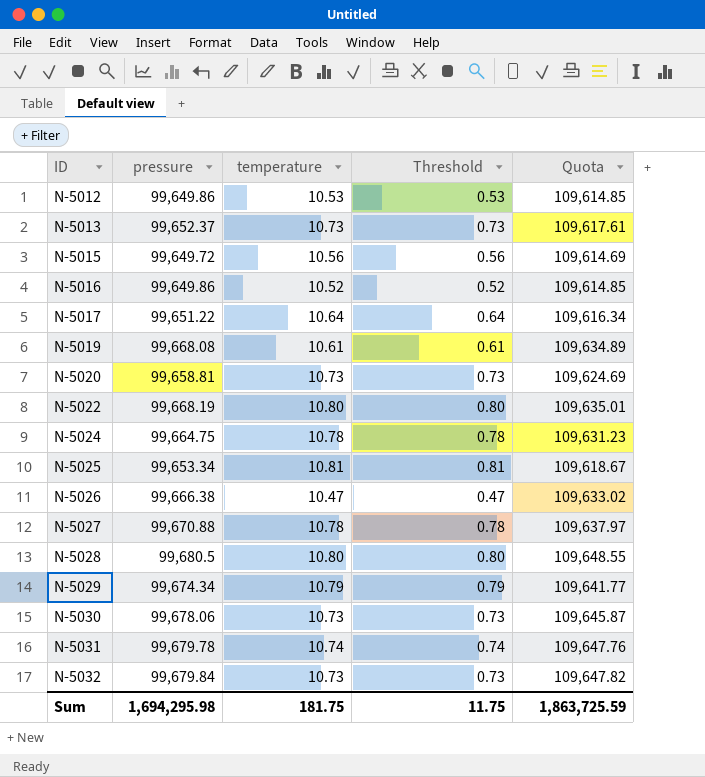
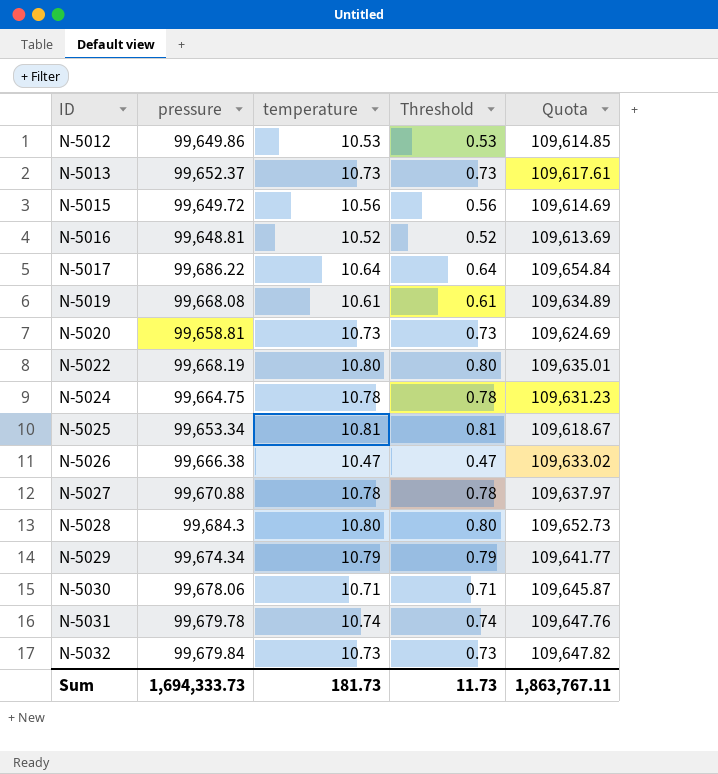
N-5016 | pressure: 99,649.86 -> 99,648.81
N-5016 | Quota: 109,614.85 -> 109,613.69
N-5017 | pressure: 99,651.22 -> 99,686.22
N-5017 | Quota: 109,616.34 -> 109,654.84
N-5028 | pressure: 99,680.5 -> 99,684.3
N-5028 | Quota: 109,648.55 -> 109,652.73
N-5030 | temperature: 10.73 -> 10.71
N-5030 | Threshold: 0.73 -> 0.71
Sum | pressure: 1,694,295.98 -> 1,694,333.73
Sum | temperature: 181.75 -> 181.73
Sum | Threshold: 11.75 -> 11.73
Sum | Quota: 1,863,725.59 -> 1,863,767.11

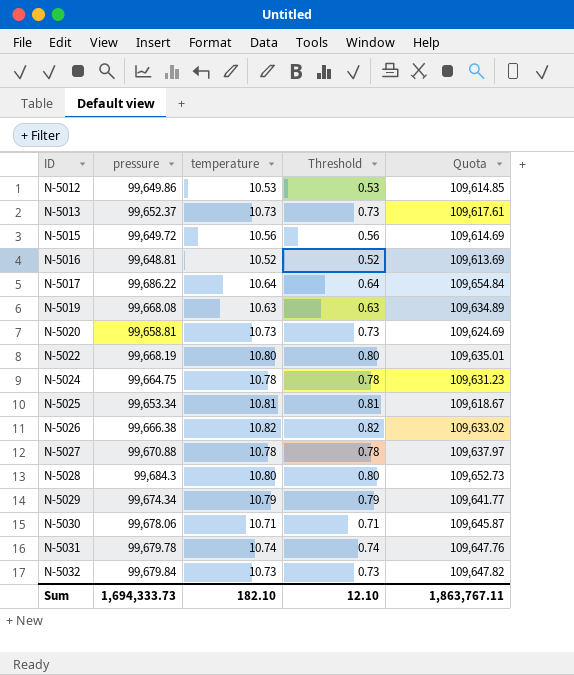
N-5019 | temperature: 10.61 -> 10.63
N-5019 | Threshold: 0.61 -> 0.63
N-5026 | temperature: 10.47 -> 10.82
N-5026 | Threshold: 0.47 -> 0.82
Sum | temperature: 181.73 -> 182.10
Sum | Threshold: 11.73 -> 12.10

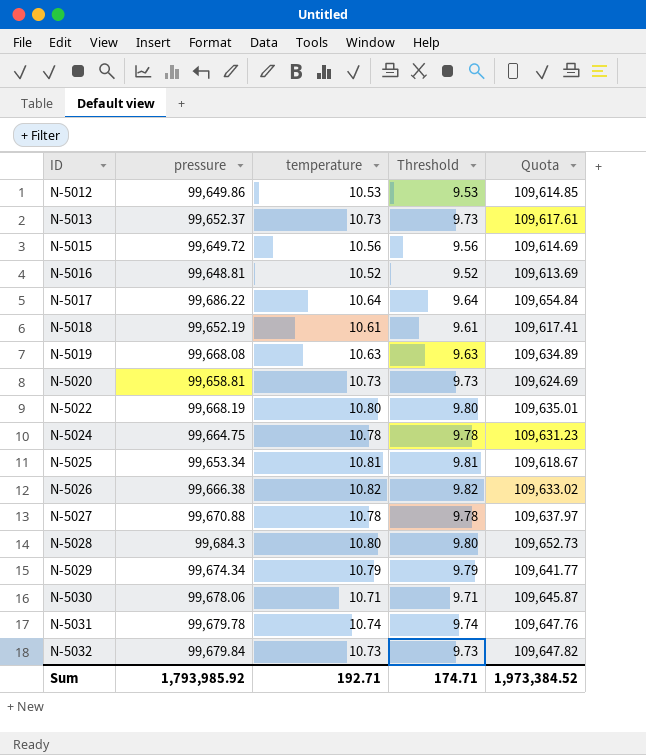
column Threshold | formula: [temperature] - 10 -> [temperature] - 1
row N-5018: none -> 99,652.19 | 10.61 | 9.61 | 109,617.41
Sum | pressure: 1,694,333.73 -> 1,793,985.92
Sum | temperature: 182.10 -> 192.71
Sum | Threshold: 12.10 -> 174.71
Sum | Quota: 1,863,767.11 -> 1,973,384.52

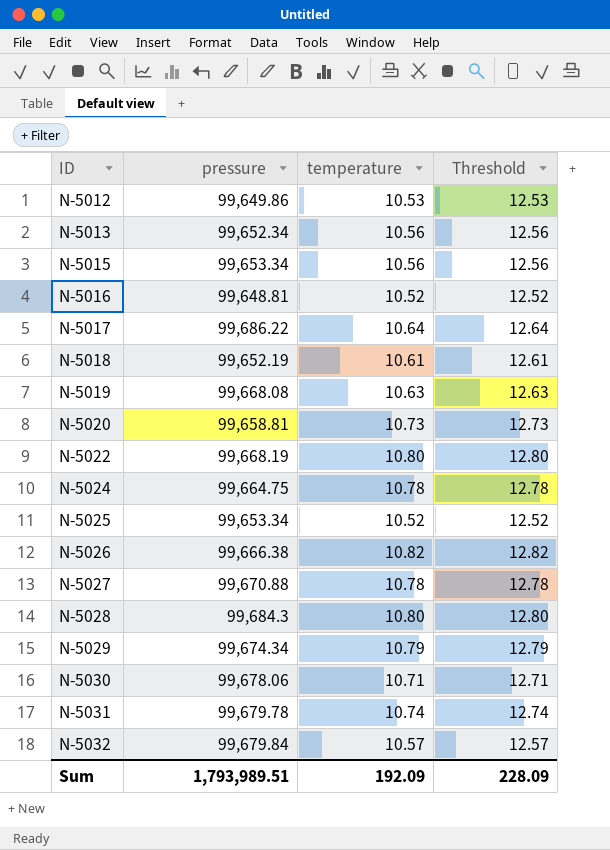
column Quota | formula: [pressure] * 1.1 -> none
column Threshold | formula: [temperature] - 1 -> [temperature] + 2
N-5013 | pressure: 99,652.37 -> 99,652.34
N-5013 | temperature: 10.73 -> 10.56
N-5015 | pressure: 99,649.72 -> 99,653.34
N-5025 | temperature: 10.81 -> 10.52
N-5032 | temperature: 10.73 -> 10.57
Sum | pressure: 1,793,985.92 -> 1,793,989.51
Sum | temperature: 192.71 -> 192.09
Sum | Threshold: 174.71 -> 228.09

